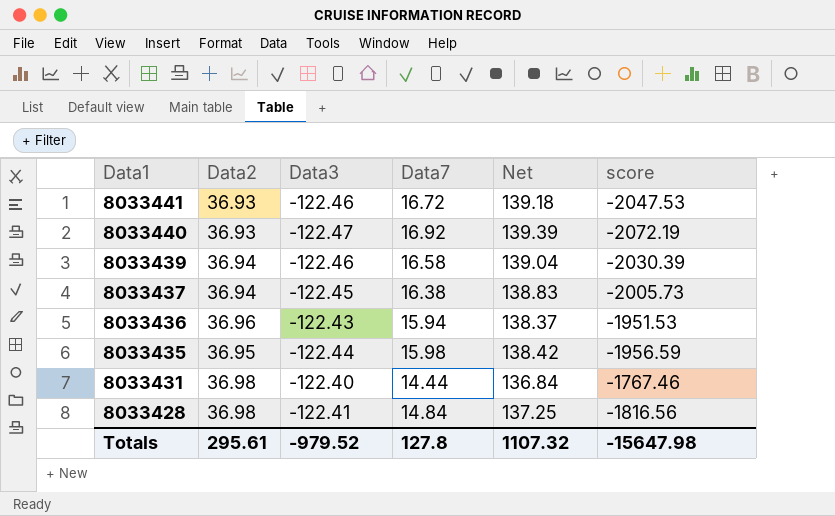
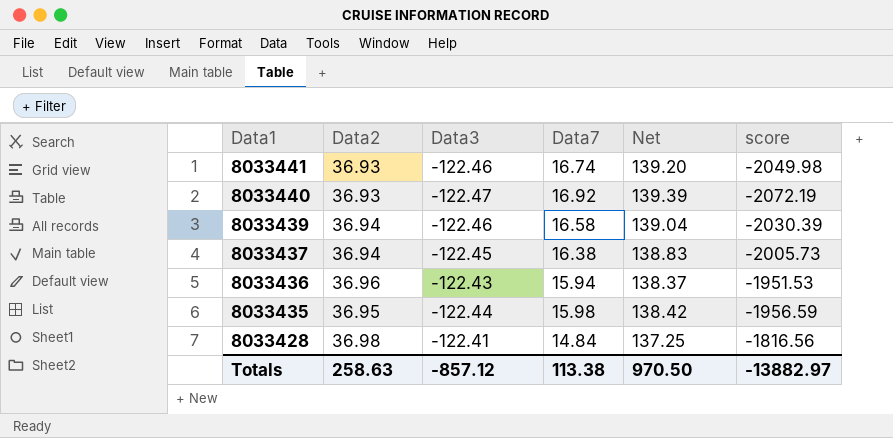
row 8033431: 36.98 | -122.40 | 14.44 | 136.84 | -1767.46 -> none
8033441 | Data7: 16.72 -> 16.74
8033441 | Net: 139.18 -> 139.20
8033441 | score: -2047.53 -> -2049.98
Totals | Data2: 295.61 -> 258.63
Totals | Data3: -979.52 -> -857.12
Totals | Data7: 127.8 -> 113.38
Totals | Net: 1107.32 -> 970.50
Totals | score: -15647.98 -> -13882.97

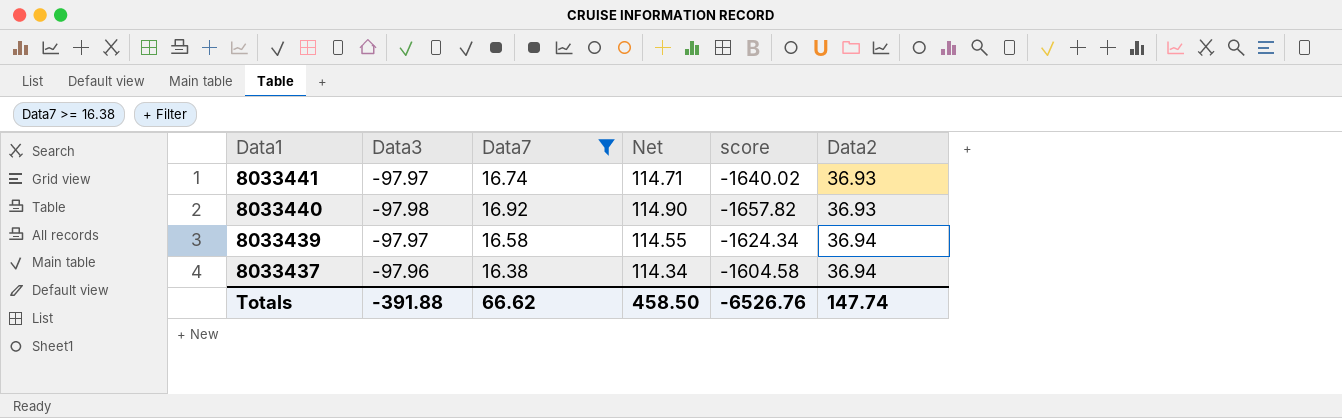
filter: none -> Data7 >= 16.38
column Data2 | position: 2 -> 6
8033441 | Data3: -122.46 -> -97.97
8033441 | Net: 139.20 -> 114.71
8033441 | score: -2049.98 -> -1640.02
8033440 | Data3: -122.47 -> -97.98
8033440 | Net: 139.39 -> 114.90
8033440 | score: -2072.19 -> -1657.82
8033439 | Data3: -122.46 -> -97.97
8033439 | Net: 139.04 -> 114.55
8033439 | score: -2030.39 -> -1624.34
8033437 | Data3: -122.45 -> -97.96
8033437 | Net: 138.83 -> 114.34
8033437 | score: -2005.73 -> -1604.58
Totals | Data3: -857.12 -> -391.88
Totals | Data7: 113.38 -> 66.62
Totals | Net: 970.50 -> 458.50
Totals | score: -13882.97 -> -6526.76
Totals | Data2: 258.63 -> 147.74

